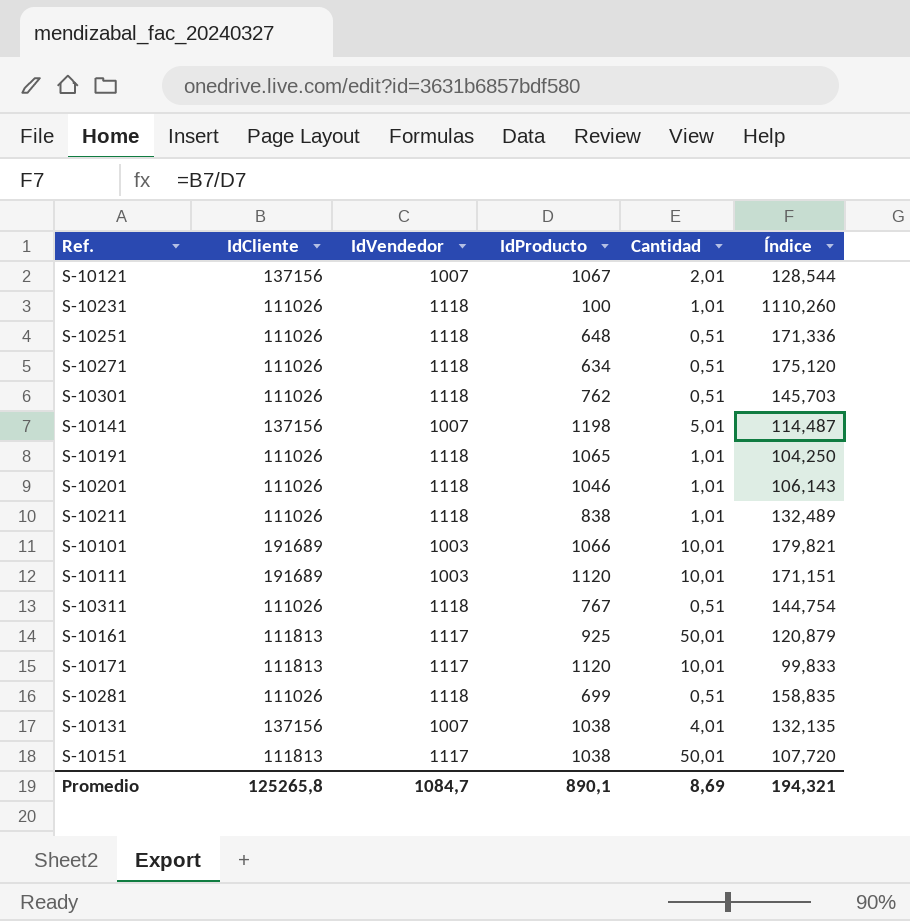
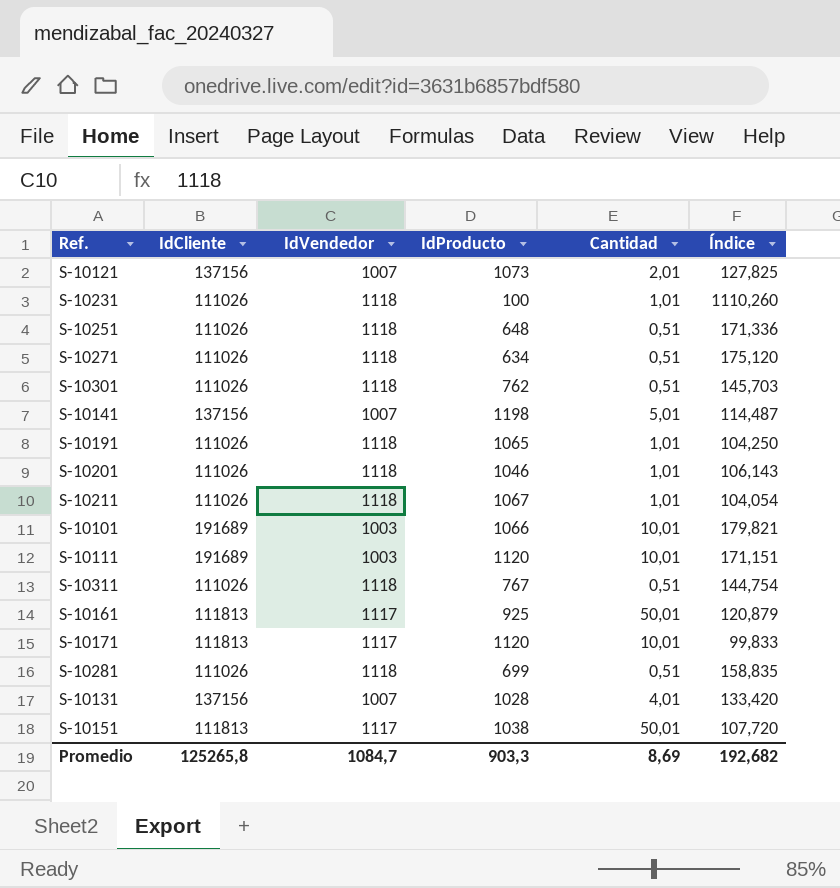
S-10121 | IdProducto: 1067 -> 1073
S-10121 | Índice: 128,544 -> 127,825
S-10211 | IdProducto: 838 -> 1067
S-10211 | Índice: 132,489 -> 104,054
S-10131 | IdProducto: 1038 -> 1028
S-10131 | Índice: 132,135 -> 133,420
Promedio | IdProducto: 890,1 -> 903,3
Promedio | Índice: 194,321 -> 192,682

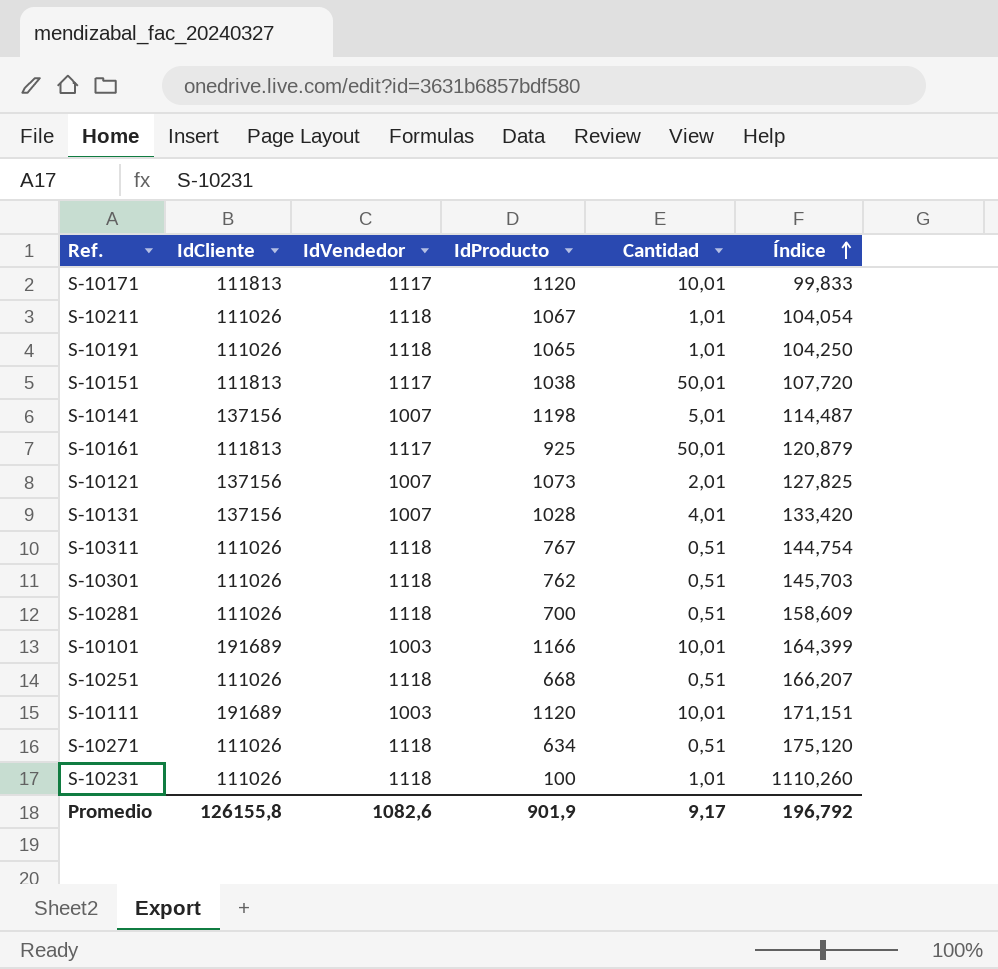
row order: none -> Índice ascending
row S-10201: 111026 | 1118 | 1046 | 1,01 | 106,143 -> none
S-10281 | IdProducto: 699 -> 700
S-10281 | Índice: 158,835 -> 158,609
S-10101 | IdProducto: 1066 -> 1166
S-10101 | Índice: 179,821 -> 164,399
S-10251 | IdProducto: 648 -> 668
S-10251 | Índice: 171,336 -> 166,207
Promedio | IdCliente: 125265,8 -> 126155,8
Promedio | IdVendedor: 1084,7 -> 1082,6
Promedio | IdProducto: 903,3 -> 901,9
Promedio | Cantidad: 8,69 -> 9,17
Promedio | Índice: 192,682 -> 196,792

